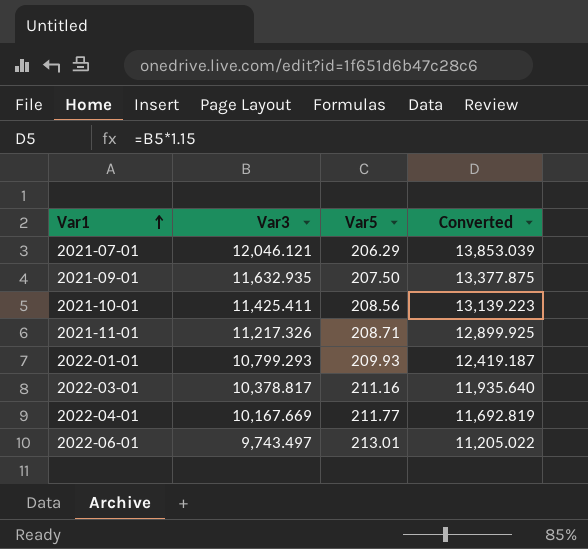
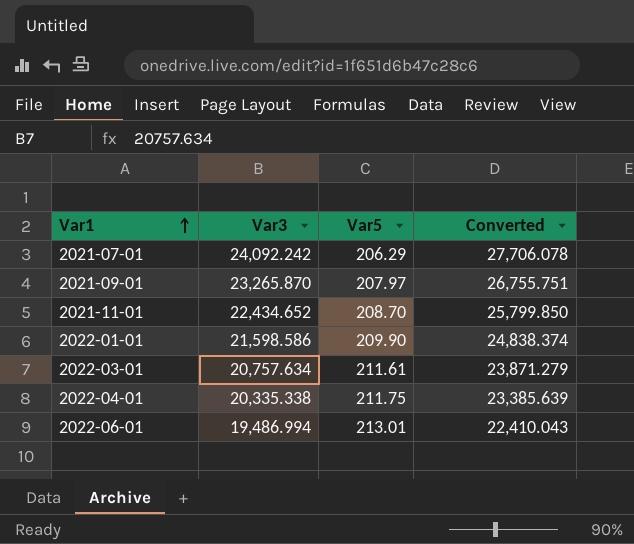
row 2021-10-01: 11,425.411 | 208.56 | 13,139.223 -> none
2021-07-01 | Var3: 12,046.121 -> 24,092.242
2021-07-01 | Converted: 13,853.039 -> 27,706.078
2021-09-01 | Var3: 11,632.935 -> 23,265.870
2021-09-01 | Var5: 207.50 -> 207.97
2021-09-01 | Converted: 13,377.875 -> 26,755.751
2021-11-01 | Var3: 11,217.326 -> 22,434.652
2021-11-01 | Var5: 208.71 -> 208.70
2021-11-01 | Converted: 12,899.925 -> 25,799.850
2022-01-01 | Var3: 10,799.293 -> 21,598.586
2022-01-01 | Var5: 209.93 -> 209.90
2022-01-01 | Converted: 12,419.187 -> 24,838.374
2022-03-01 | Var3: 10,378.817 -> 20,757.634
2022-03-01 | Var5: 211.16 -> 211.61
2022-03-01 | Converted: 11,935.640 -> 23,871.279
2022-04-01 | Var3: 10,167.669 -> 20,335.338
2022-04-01 | Var5: 211.77 -> 211.75
2022-04-01 | Converted: 11,692.819 -> 23,385.639
2022-06-01 | Var3: 9,743.497 -> 19,486.994
2022-06-01 | Converted: 11,205.022 -> 22,410.043

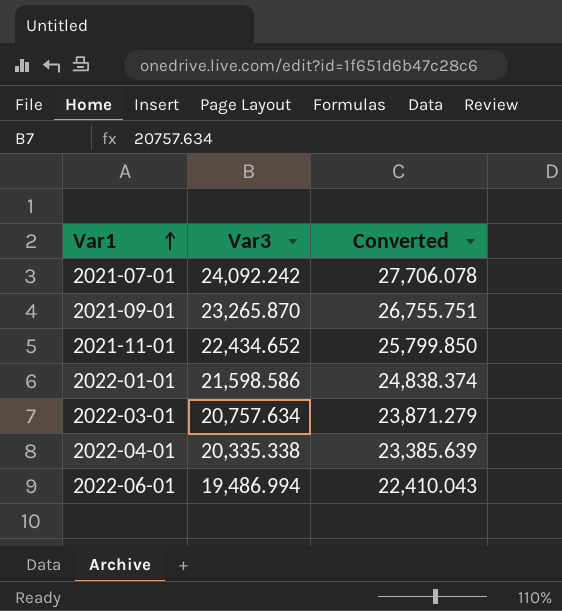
column Var5 | position: 3 -> none

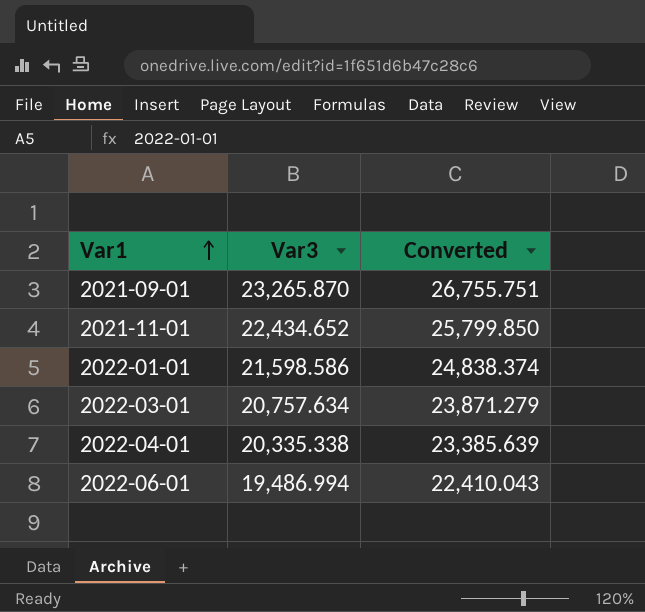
row 2021-07-01: 24,092.242 | 27,706.078 -> none

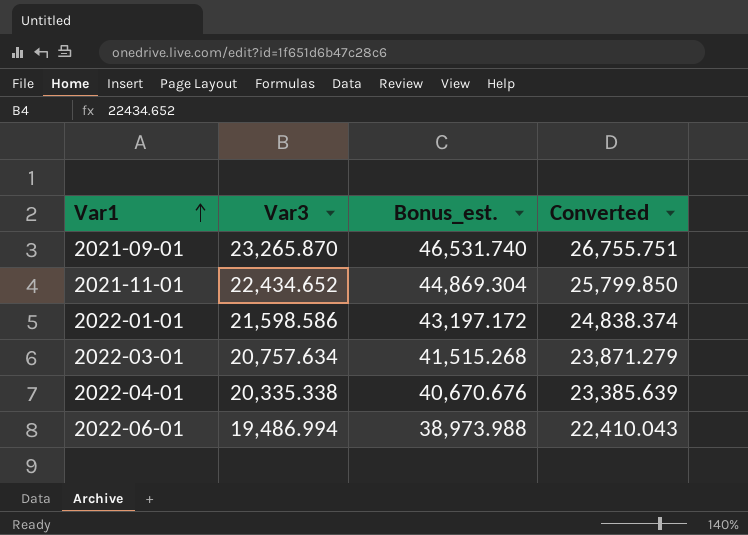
column Bonus_est. | formula: none -> [Var3] * 2

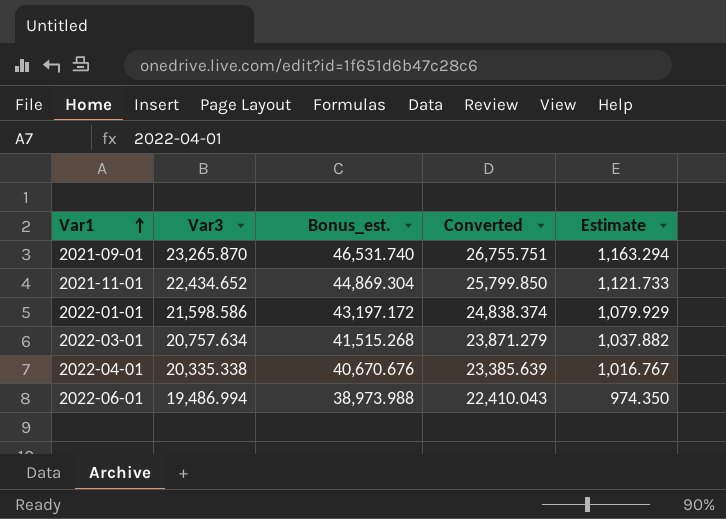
column Estimate | formula: none -> [Var3] * 0.05

